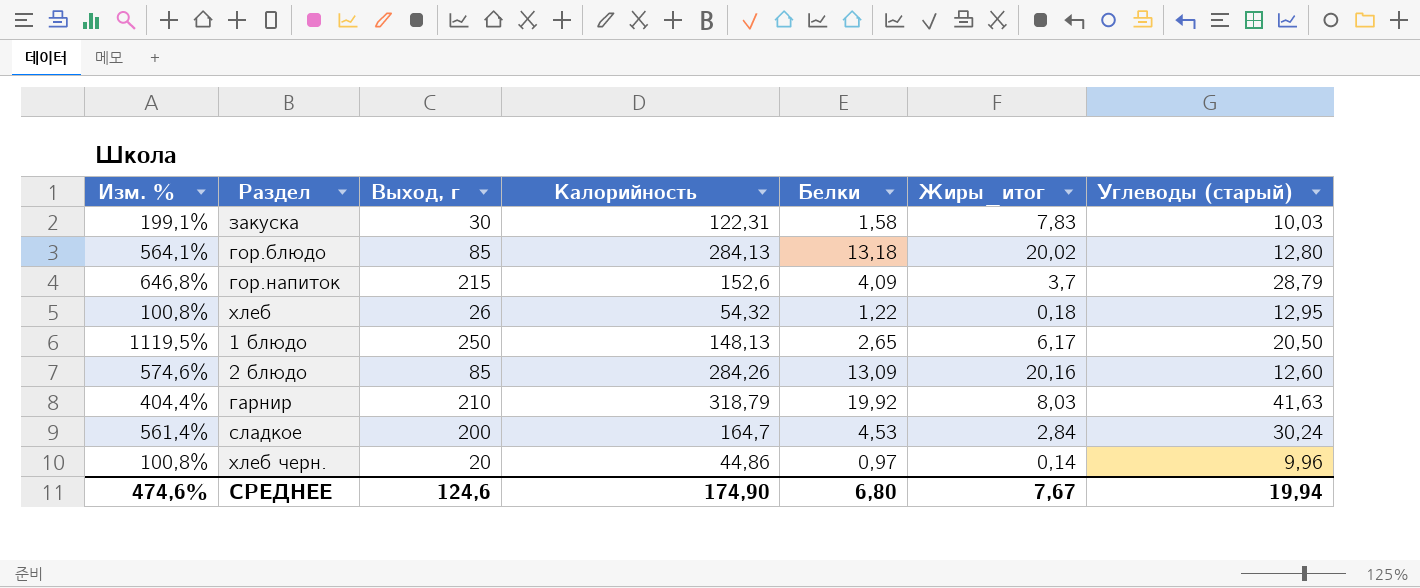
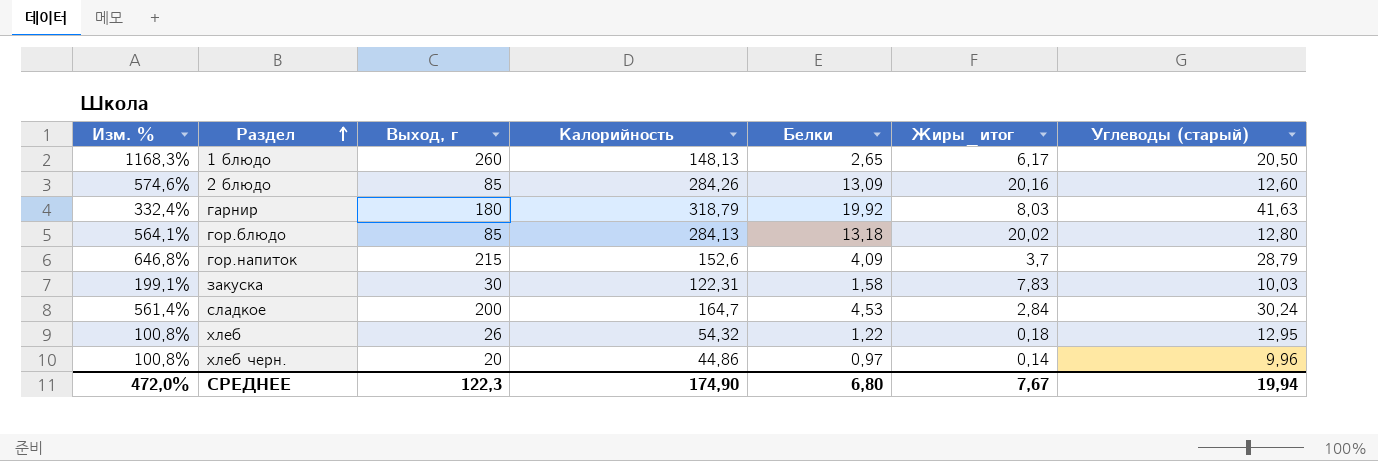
row order: none -> Раздел ascending
1 блюдо | Изм. %: 1119,5% -> 1168,3%
1 блюдо | Выход, г: 250 -> 260
гарнир | Изм. %: 404,4% -> 332,4%
гарнир | Выход, г: 210 -> 180
СРЕДНЕЕ | Изм. %: 474,6% -> 472,0%
СРЕДНЕЕ | Выход, г: 124,6 -> 122,3

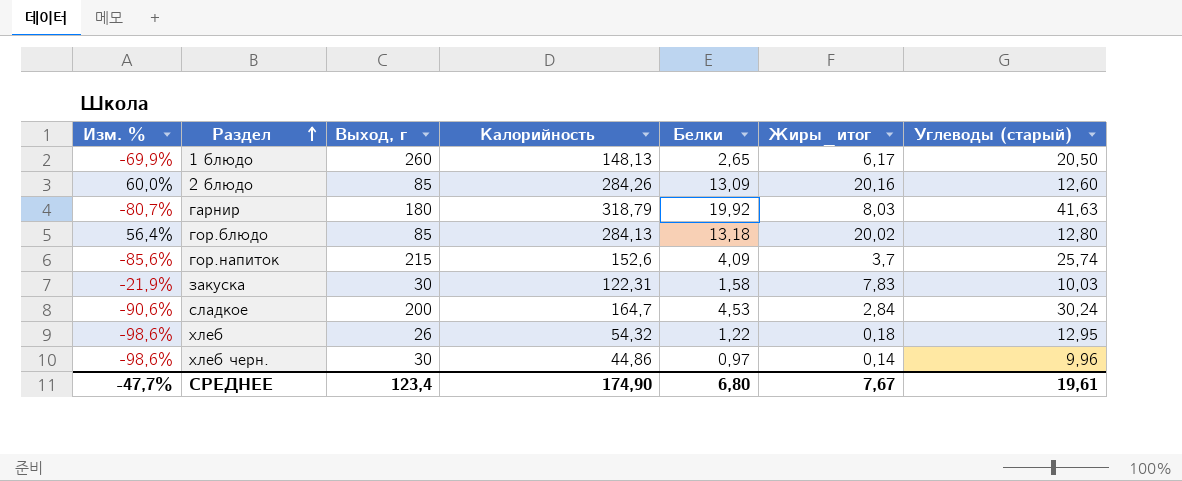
column Изм. % | formula: ([Выход, г] - [Углеводы (старый)]) / [Углеводы (старый)] -> ([Жиры_итог] - [Углеводы (старый)]) / [Углеводы (старый)]
гор.напиток | Углеводы (старый): 28,79 -> 25,74
хлеб черн. | Выход, г: 20 -> 30
СРЕДНЕЕ | Изм. %: 472,0% -> -47,7%
СРЕДНЕЕ | Выход, г: 122,3 -> 123,4
СРЕДНЕЕ | Углеводы (старый): 19,94 -> 19,61

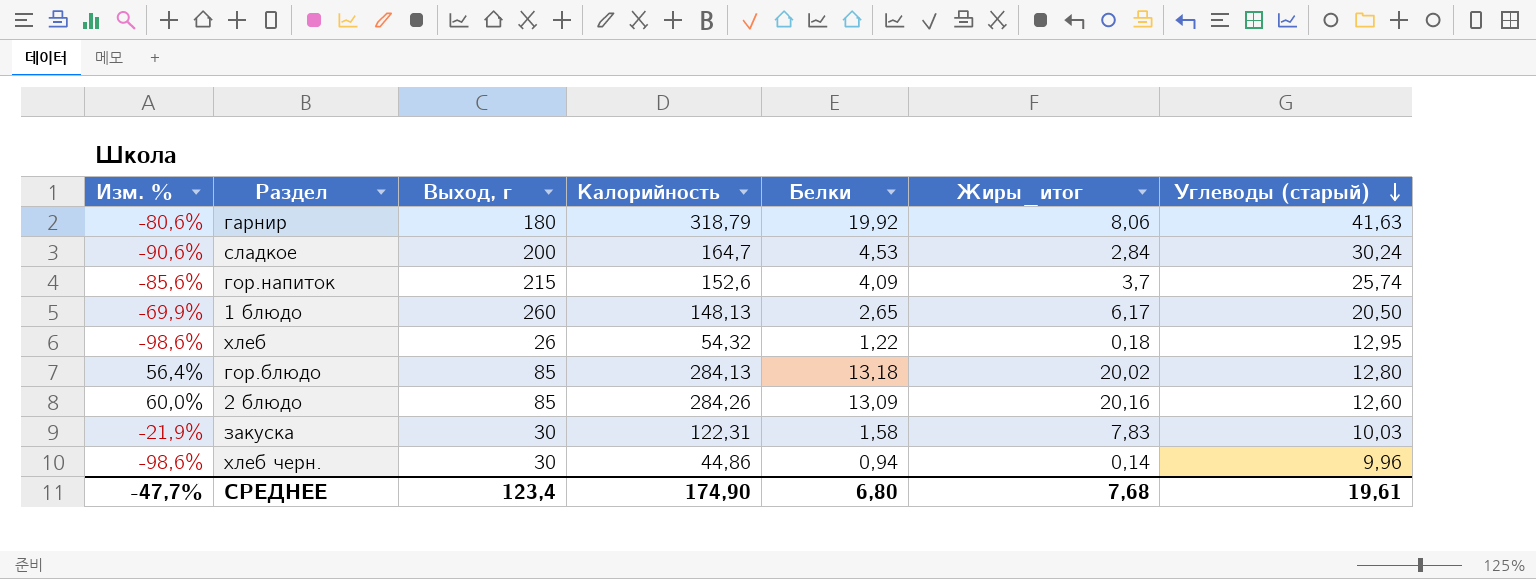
row order: Раздел ascending -> Углеводы (старый) descending
гарнир | Изм. %: -80,7% -> -80,6%
гарнир | Жиры_итог: 8,03 -> 8,06
хлеб черн. | Белки: 0,97 -> 0,94
СРЕДНЕЕ | Жиры_итог: 7,67 -> 7,68

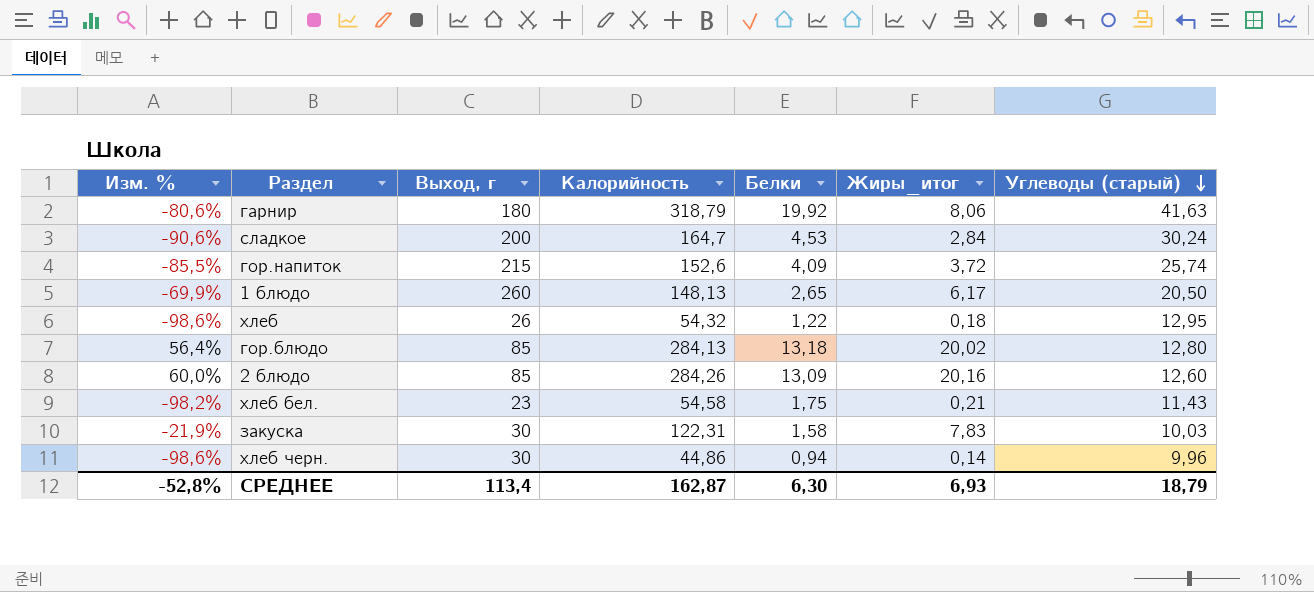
гор.напиток | Изм. %: -85,6% -> -85,5%
гор.напиток | Жиры_итог: 3,7 -> 3,72
row хлеб бел.: none -> -98,2% | 23 | 54,58 | 1,75 | 0,21 | 11,43
СРЕДНЕЕ | Изм. %: -47,7% -> -52,8%
СРЕДНЕЕ | Выход, г: 123,4 -> 113,4
СРЕДНЕЕ | Калорийность: 174,90 -> 162,87
СРЕДНЕЕ | Белки: 6,80 -> 6,30
СРЕДНЕЕ | Жиры_итог: 7,68 -> 6,93
СРЕДНЕЕ | Углеводы (старый): 19,61 -> 18,79

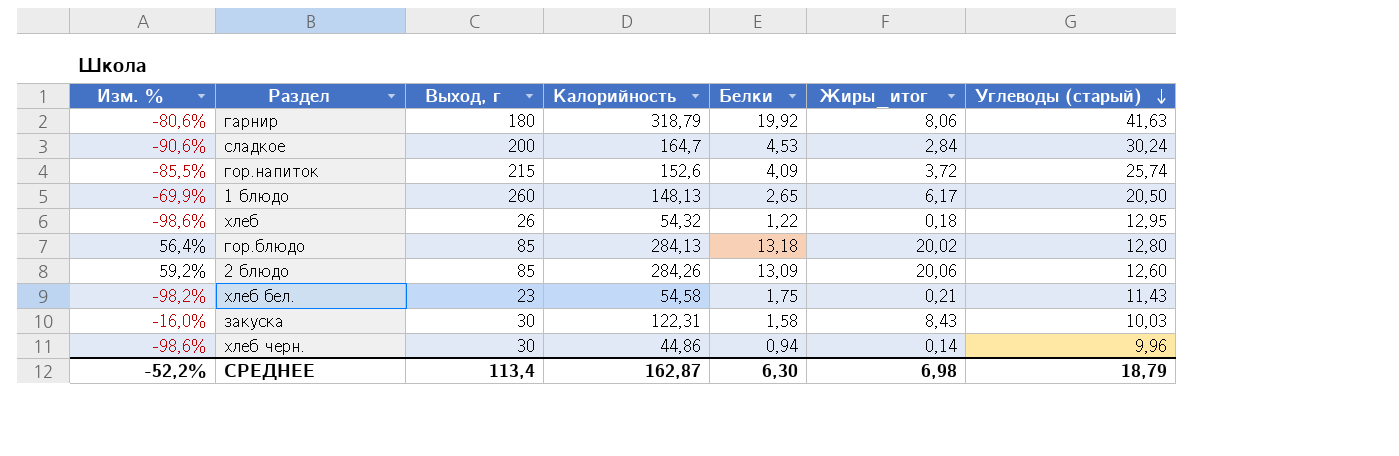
2 блюдо | Изм. %: 60,0% -> 59,2%
2 блюдо | Жиры_итог: 20,16 -> 20,06
закуска | Изм. %: -21,9% -> -16,0%
закуска | Жиры_итог: 7,83 -> 8,43
СРЕДНЕЕ | Изм. %: -52,8% -> -52,2%
СРЕДНЕЕ | Жиры_итог: 6,93 -> 6,98

